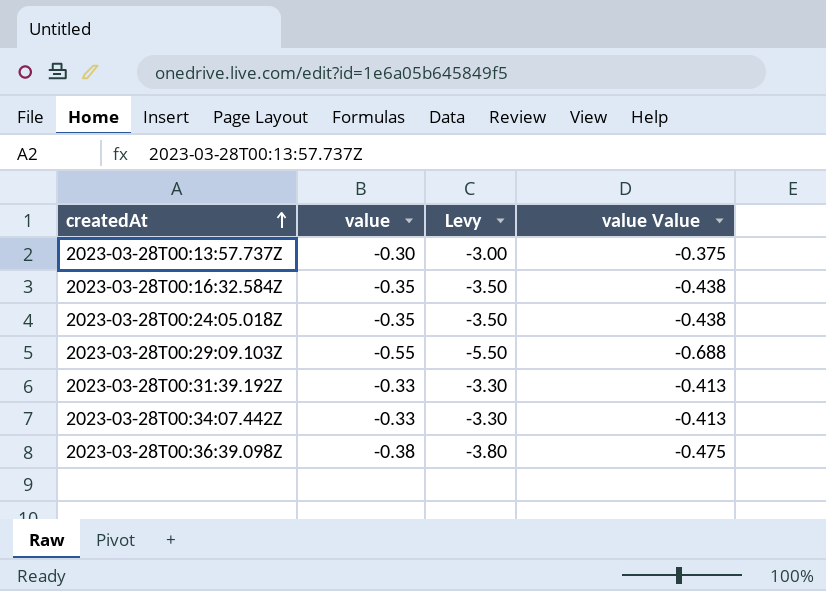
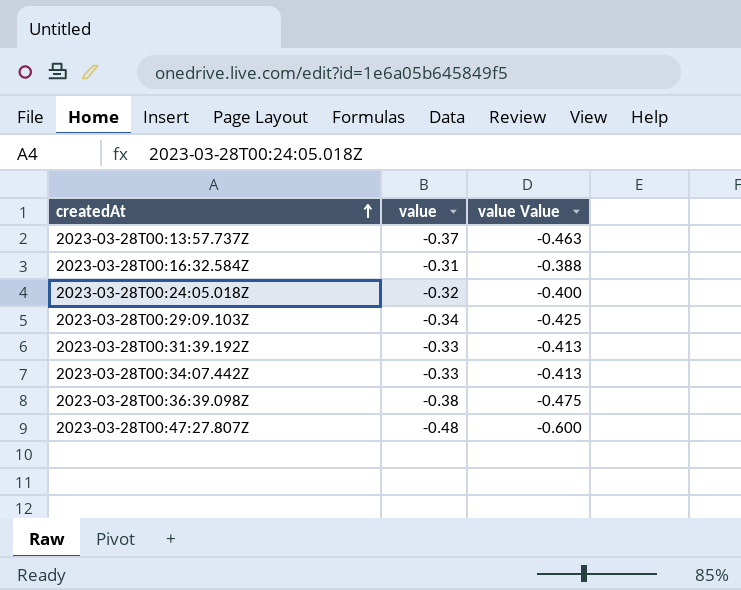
column Levy | formula: [value] * 10 -> none
2023-03-28T00:13:57.737Z | value: -0.30 -> -0.37
2023-03-28T00:13:57.737Z | value Value: -0.375 -> -0.463
2023-03-28T00:16:32.584Z | value: -0.35 -> -0.31
2023-03-28T00:16:32.584Z | value Value: -0.438 -> -0.388
2023-03-28T00:24:05.018Z | value: -0.35 -> -0.32
2023-03-28T00:24:05.018Z | value Value: -0.438 -> -0.400
2023-03-28T00:29:09.103Z | value: -0.55 -> -0.34
2023-03-28T00:29:09.103Z | value Value: -0.688 -> -0.425
row 2023-03-28T00:47:27.807Z: none -> -0.48 | -0.600

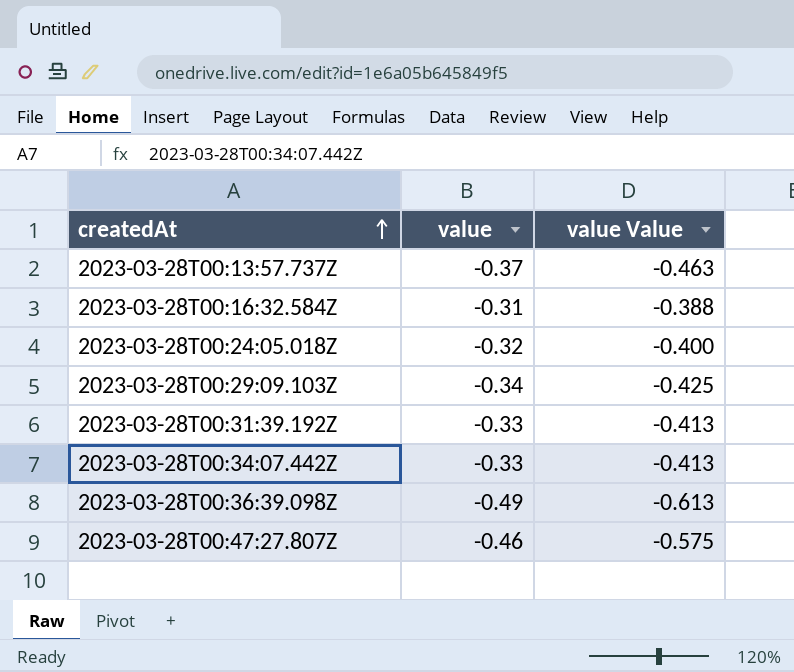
2023-03-28T00:36:39.098Z | value: -0.38 -> -0.49
2023-03-28T00:36:39.098Z | value Value: -0.475 -> -0.613
2023-03-28T00:47:27.807Z | value: -0.48 -> -0.46
2023-03-28T00:47:27.807Z | value Value: -0.600 -> -0.575

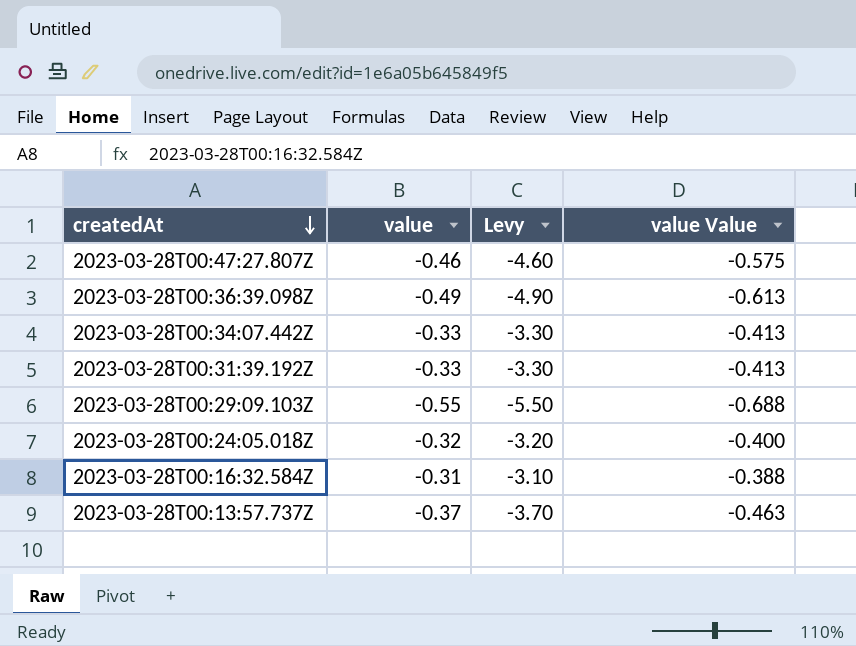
row order: createdAt ascending -> createdAt descending
column Levy | formula: none -> [value] * 10
2023-03-28T00:29:09.103Z | value: -0.34 -> -0.55
2023-03-28T00:29:09.103Z | value Value: -0.425 -> -0.688

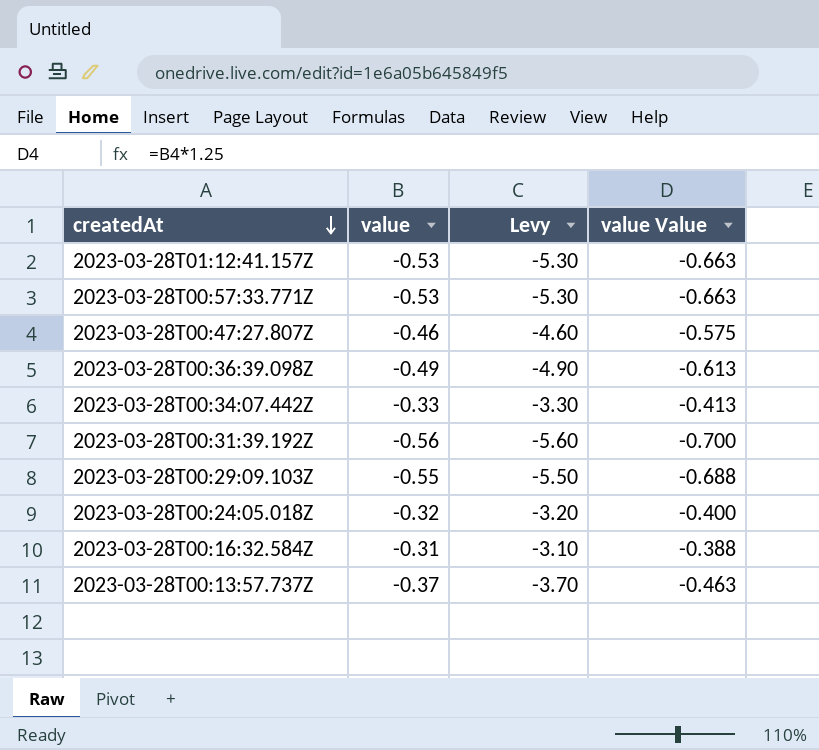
row 2023-03-28T01:12:41.157Z: none -> -0.53 | -5.30 | -0.663
row 2023-03-28T00:57:33.771Z: none -> -0.53 | -5.30 | -0.663
2023-03-28T00:31:39.192Z | value: -0.33 -> -0.56
2023-03-28T00:31:39.192Z | Levy: -3.30 -> -5.60
2023-03-28T00:31:39.192Z | value Value: -0.413 -> -0.700

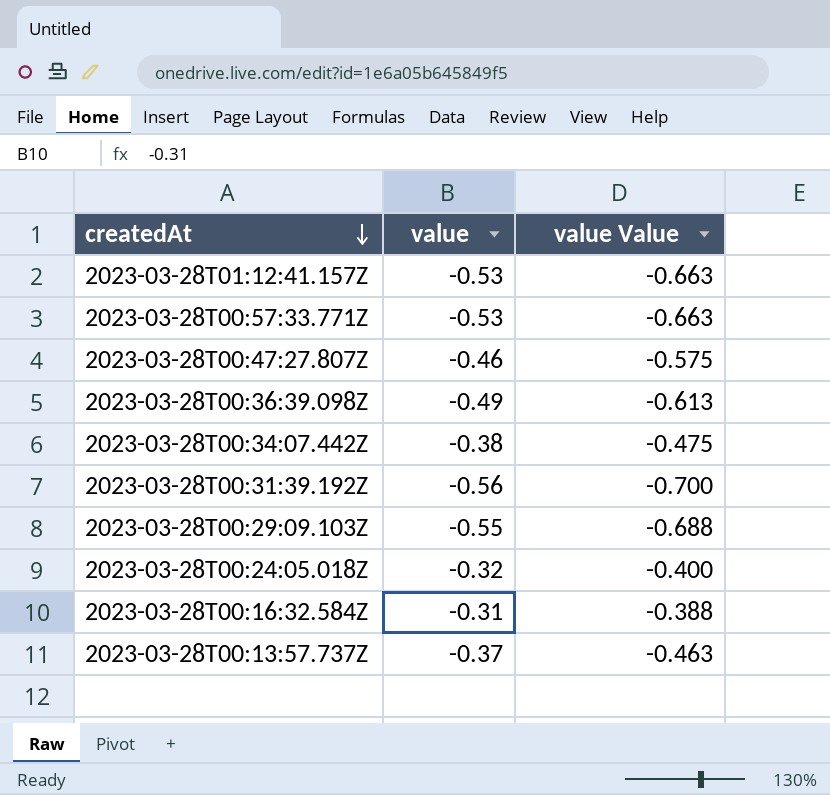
column Levy | formula: [value] * 10 -> none
2023-03-28T00:34:07.442Z | value: -0.33 -> -0.38
2023-03-28T00:34:07.442Z | value Value: -0.413 -> -0.475

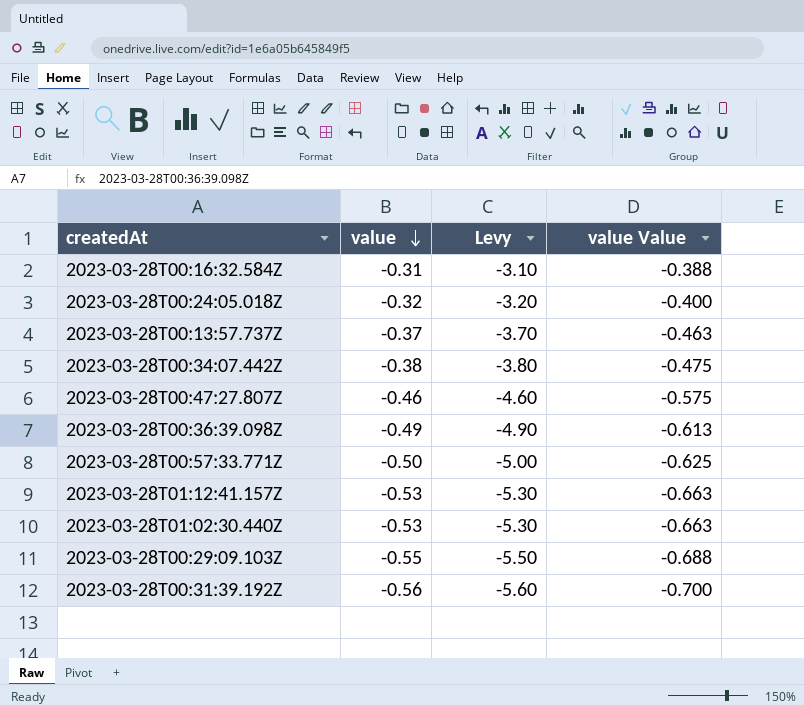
row order: createdAt descending -> value descending
column Levy | formula: none -> [value] * 10
2023-03-28T00:57:33.771Z | value: -0.53 -> -0.50
2023-03-28T00:57:33.771Z | value Value: -0.663 -> -0.625
row 2023-03-28T01:02:30.440Z: none -> -0.53 | -5.30 | -0.663

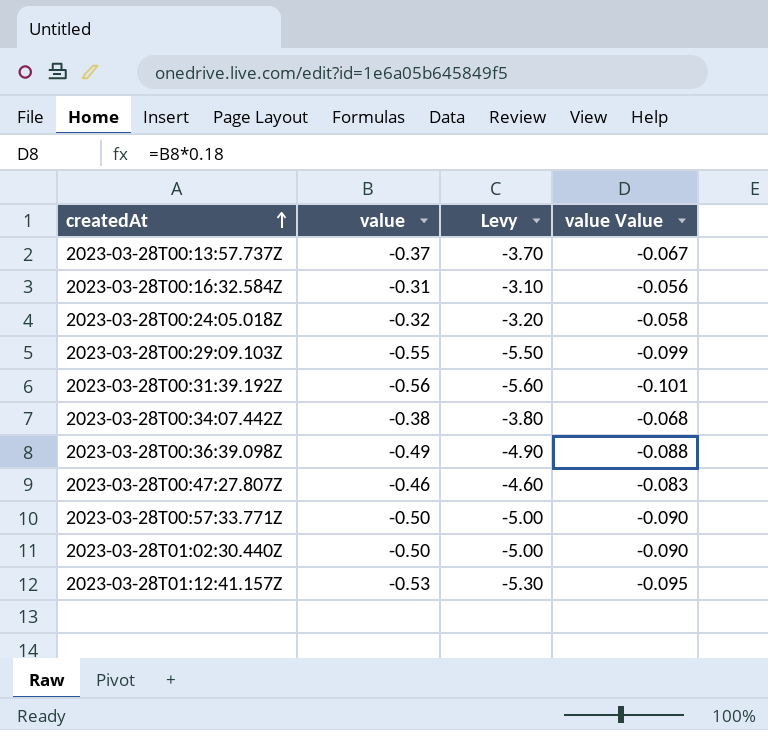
row order: value descending -> createdAt ascending
column value Value | formula: [value] * 1.25 -> [value] * 0.18
2023-03-28T01:02:30.440Z | value: -0.53 -> -0.50
2023-03-28T01:02:30.440Z | Levy: -5.30 -> -5.00

